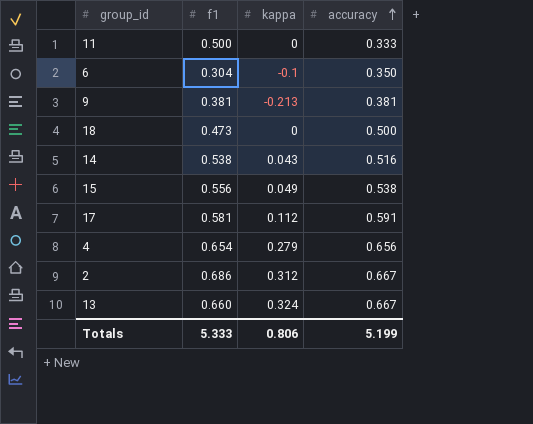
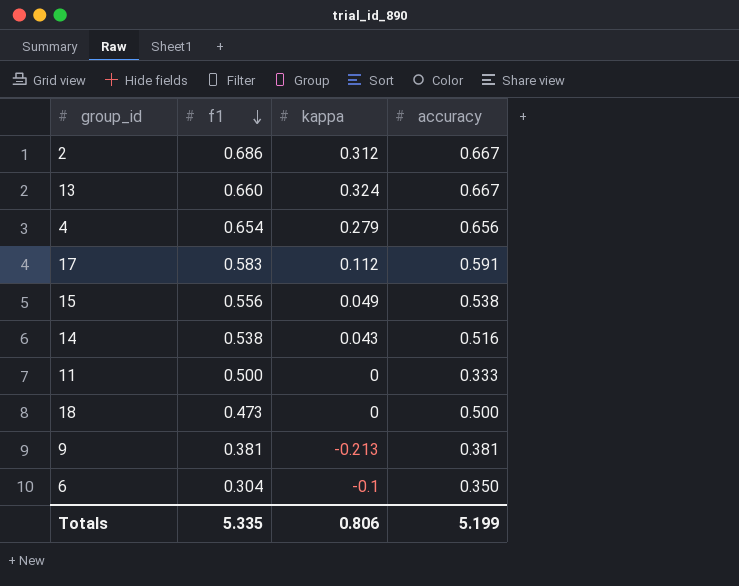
row order: accuracy ascending -> f1 descending
17 | f1: 0.581 -> 0.583
Totals | f1: 5.333 -> 5.335

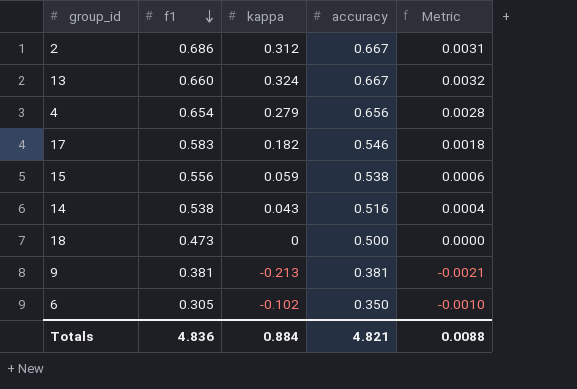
column Metric | formula: none -> [kappa] * 0.01
row 11: 0.500 | 0 | 0.333 -> none
17 | kappa: 0.112 -> 0.182
17 | accuracy: 0.591 -> 0.546
15 | kappa: 0.049 -> 0.059
6 | f1: 0.304 -> 0.305
6 | kappa: -0.1 -> -0.102
Totals | f1: 5.335 -> 4.836
Totals | kappa: 0.806 -> 0.884
Totals | accuracy: 5.199 -> 4.821

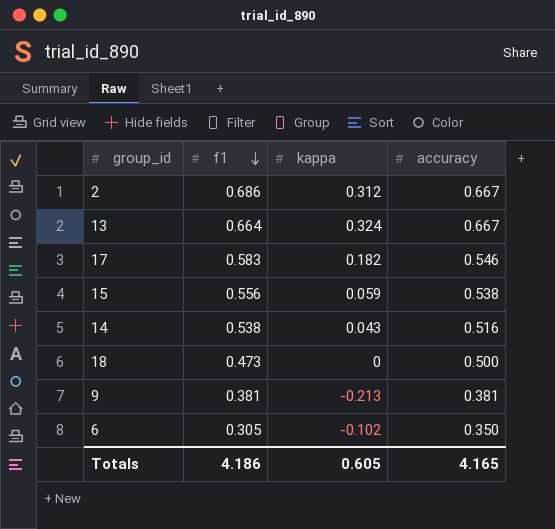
column Metric | formula: [kappa] * 0.01 -> none
row 4: 0.654 | 0.279 | 0.656 | 0.0028 -> none
13 | f1: 0.660 -> 0.664
Totals | f1: 4.836 -> 4.186
Totals | kappa: 0.884 -> 0.605
Totals | accuracy: 4.821 -> 4.165

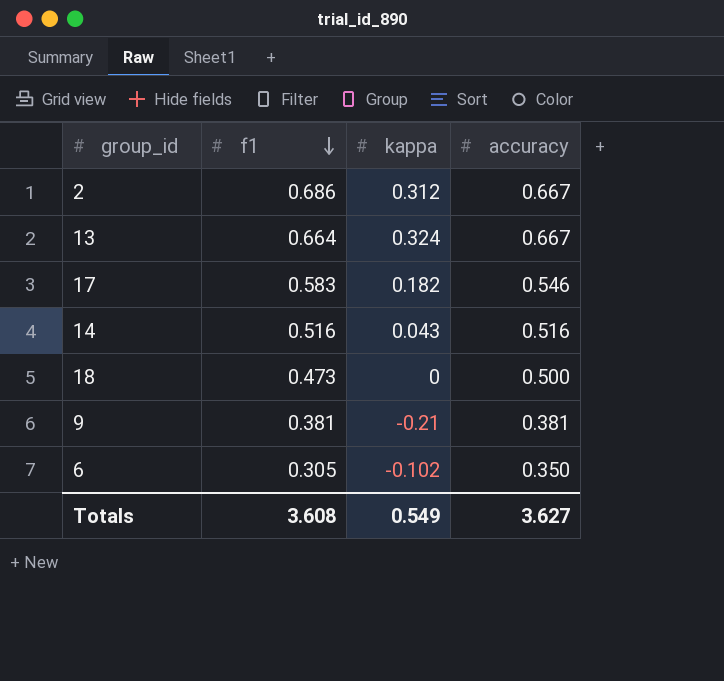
row 15: 0.556 | 0.059 | 0.538 -> none
14 | f1: 0.538 -> 0.516
9 | kappa: -0.213 -> -0.21
Totals | f1: 4.186 -> 3.608
Totals | kappa: 0.605 -> 0.549
Totals | accuracy: 4.165 -> 3.627

